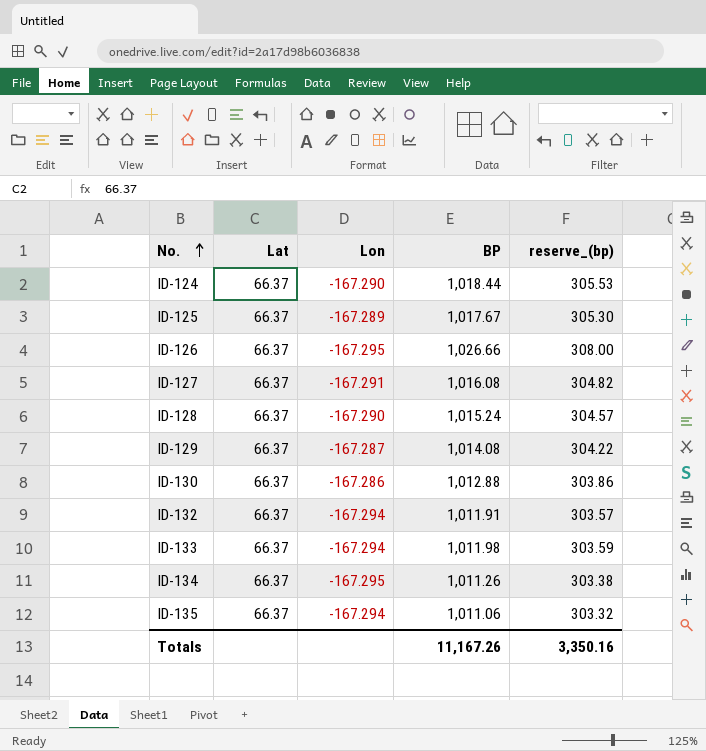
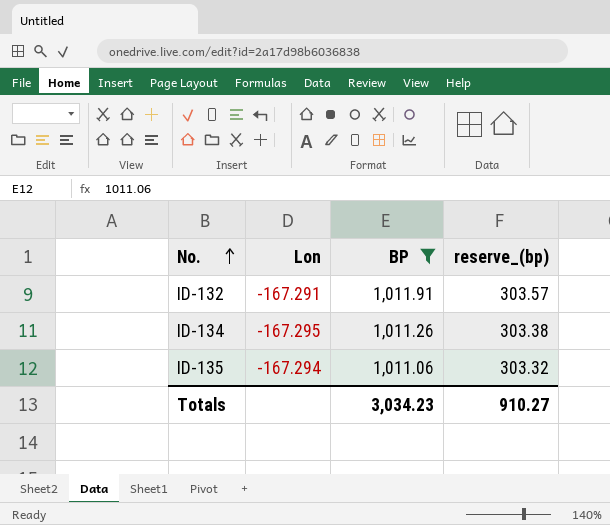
filter: none -> BP <= 1,011.91
column Lat | position: 2 -> none
ID-132 | Lon: -167.294 -> -167.291
Totals | BP: 11,167.26 -> 3,034.23
Totals | reserve_(bp): 3,350.16 -> 910.27

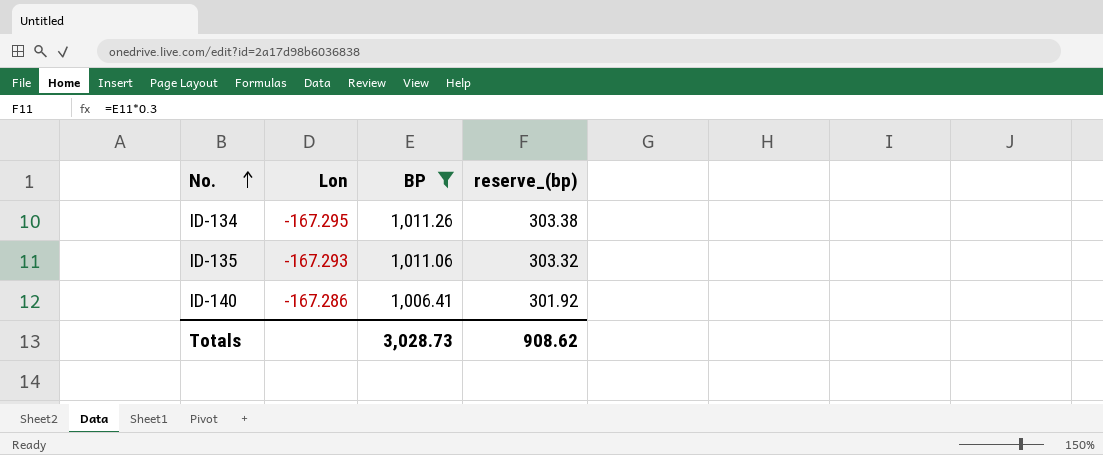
row ID-132: -167.291 | 1,011.91 | 303.57 -> none
ID-135 | Lon: -167.294 -> -167.293
row ID-140: none -> -167.286 | 1,006.41 | 301.92
Totals | BP: 3,034.23 -> 3,028.73
Totals | reserve_(bp): 910.27 -> 908.62

